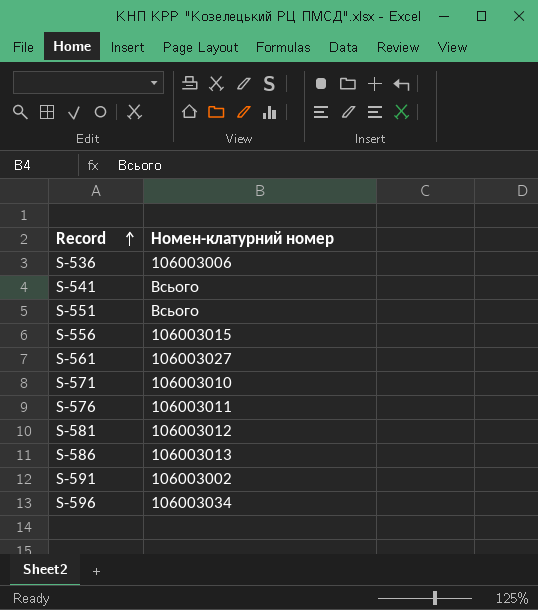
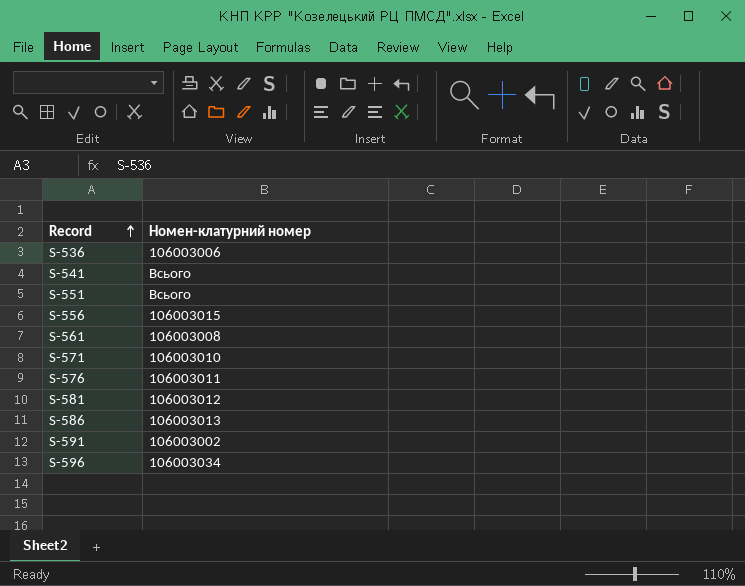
S-561 | Номен-клатурний номер: 106003027 -> 106003008

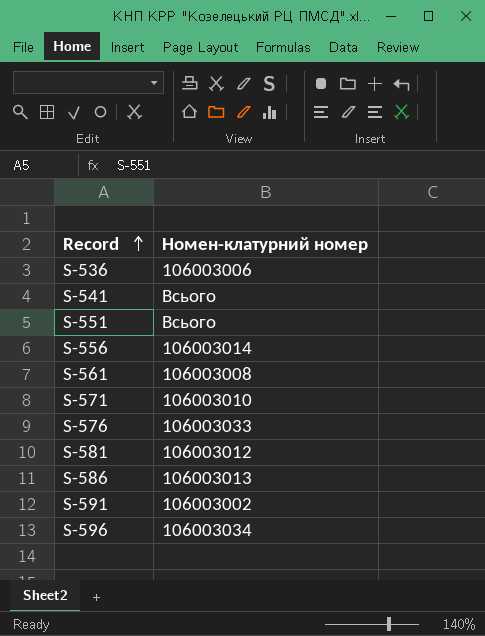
S-556 | Номен-клатурний номер: 106003015 -> 106003014
S-576 | Номен-клатурний номер: 106003011 -> 106003033

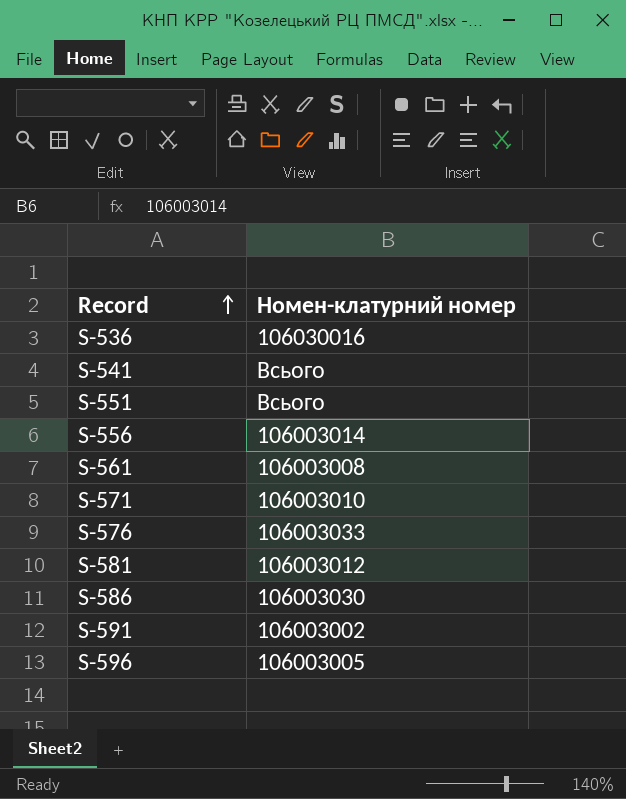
S-536 | Номен-клатурний номер: 106003006 -> 106030016
S-586 | Номен-клатурний номер: 106003013 -> 106003030
S-596 | Номен-клатурний номер: 106003034 -> 106003005

